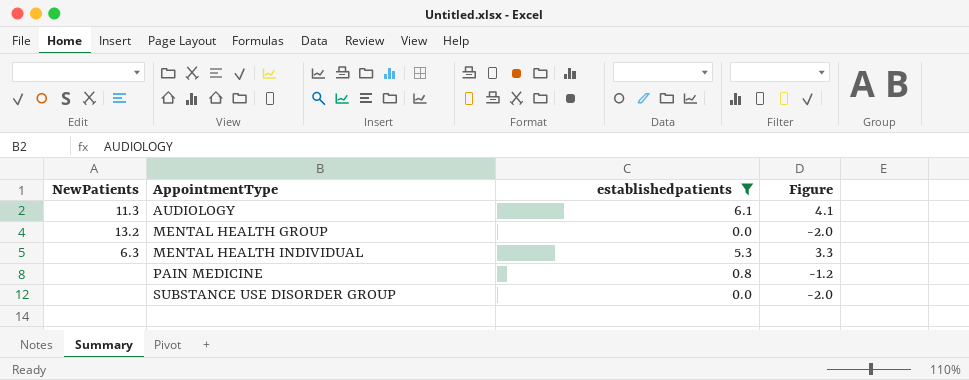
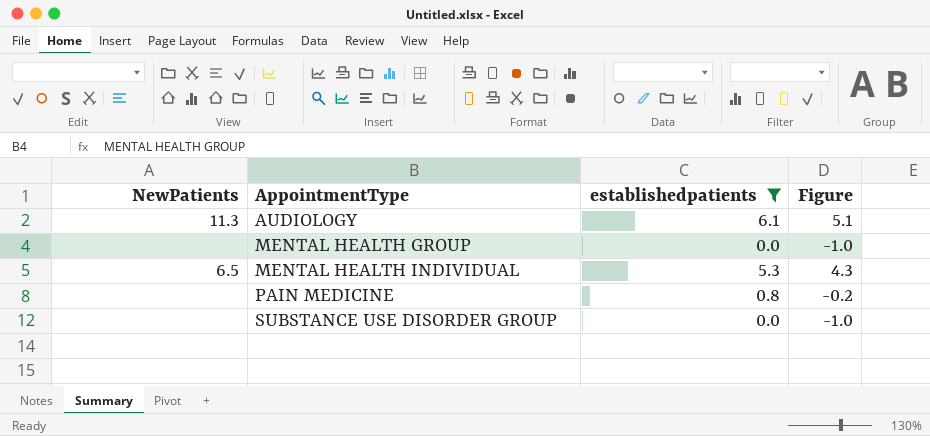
column Figure | formula: [establishedpatients] - 2 -> [establishedpatients] - 1
MENTAL HEALTH GROUP | NewPatients: 13.2 -> none
MENTAL HEALTH INDIVIDUAL | NewPatients: 6.3 -> 6.5

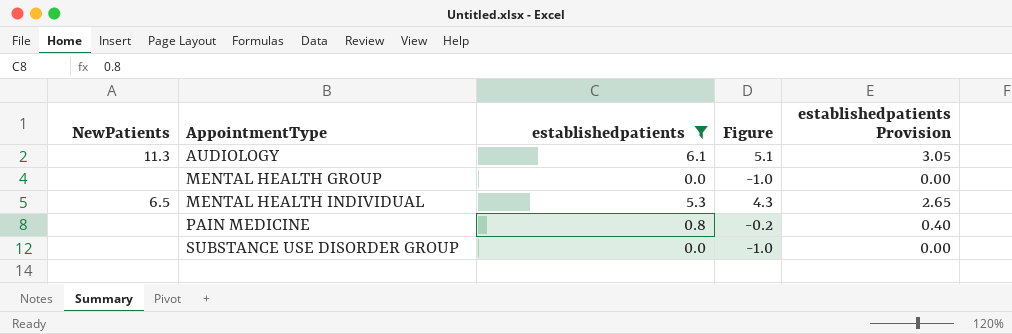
column establishedpatients Provision | formula: none -> [establishedpatients] * 0.5

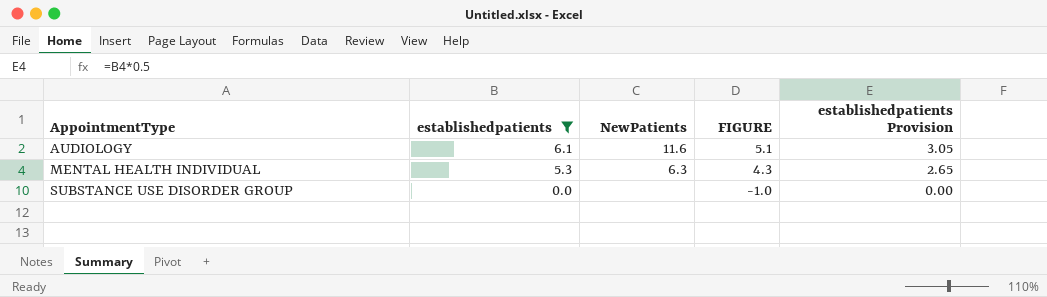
column NewPatients | position: 1 -> 3
column name: Figure -> FIGURE
row MENTAL HEALTH GROUP: none | 0.0 | -1.0 | 0.00 -> none
row PAIN MEDICINE: none | 0.8 | -0.2 | 0.40 -> none
AUDIOLOGY | NewPatients: 11.3 -> 11.6
MENTAL HEALTH INDIVIDUAL | NewPatients: 6.5 -> 6.3

